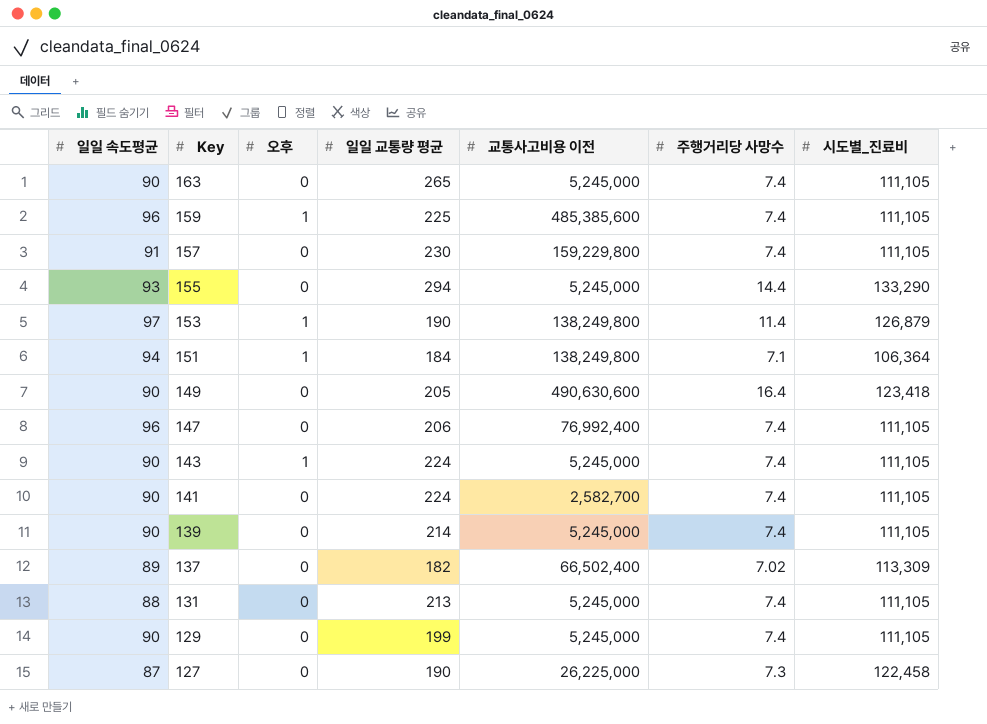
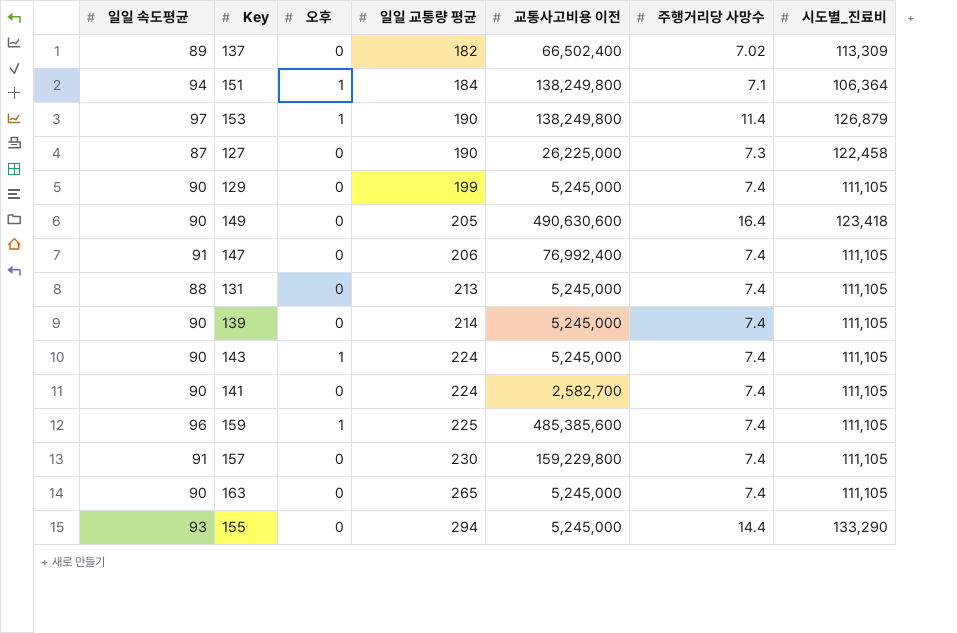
row order: Key descending -> 일일 교통량 평균 ascending
147 | 일일 속도평균: 96 -> 91

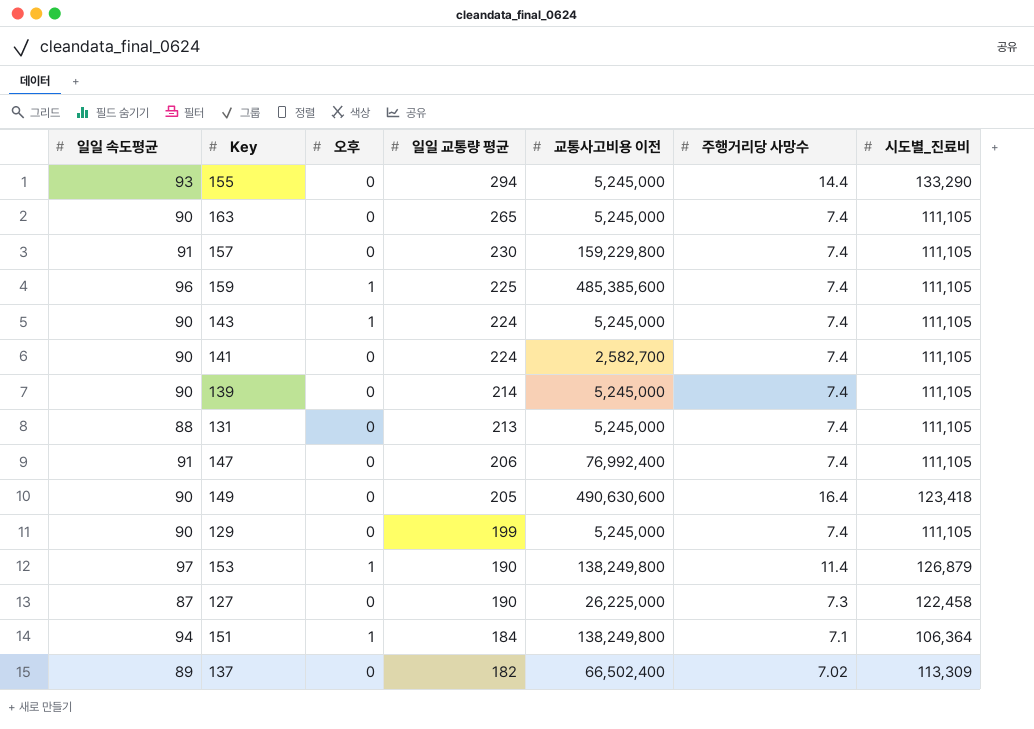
row order: 일일 교통량 평균 ascending -> 일일 교통량 평균 descending

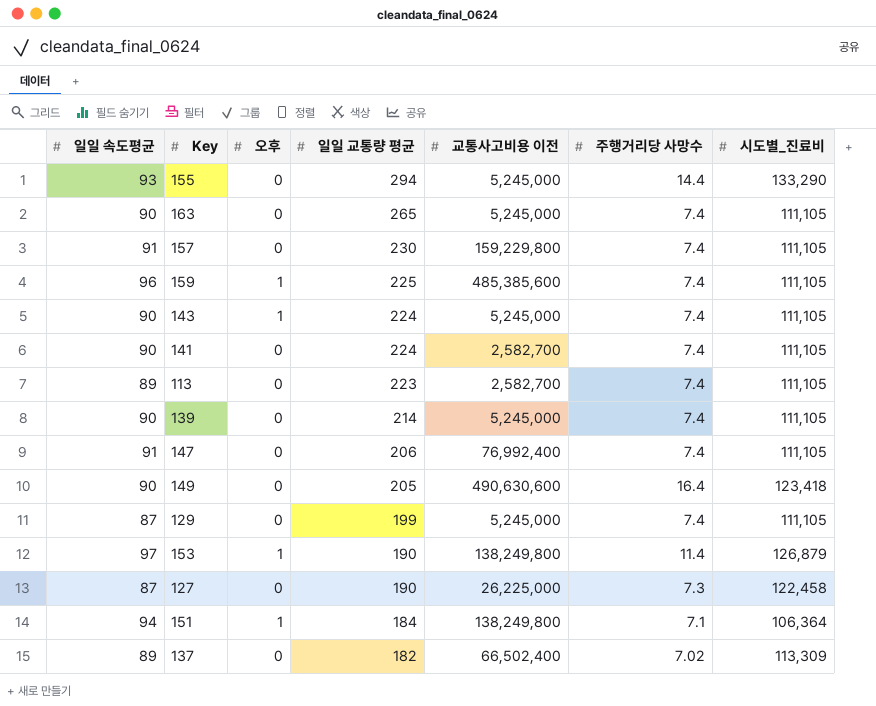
row 131: 88 | 0 | 213 | 5,245,000 | 7.4 | 111,105 -> none
row 113: none -> 89 | 0 | 223 | 2,582,700 | 7.4 | 111,105
129 | 일일 속도평균: 90 -> 87

